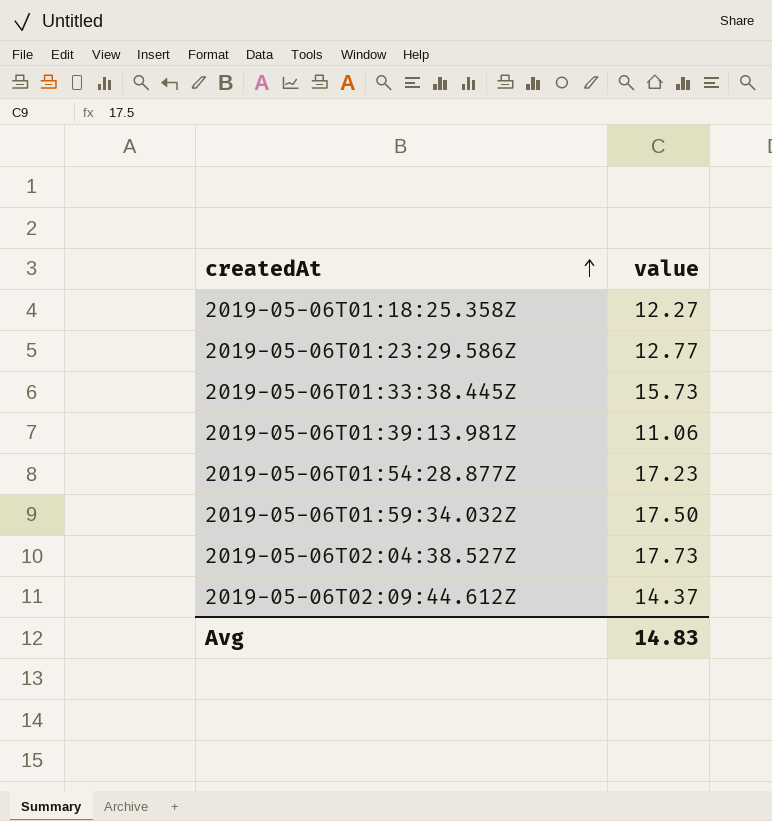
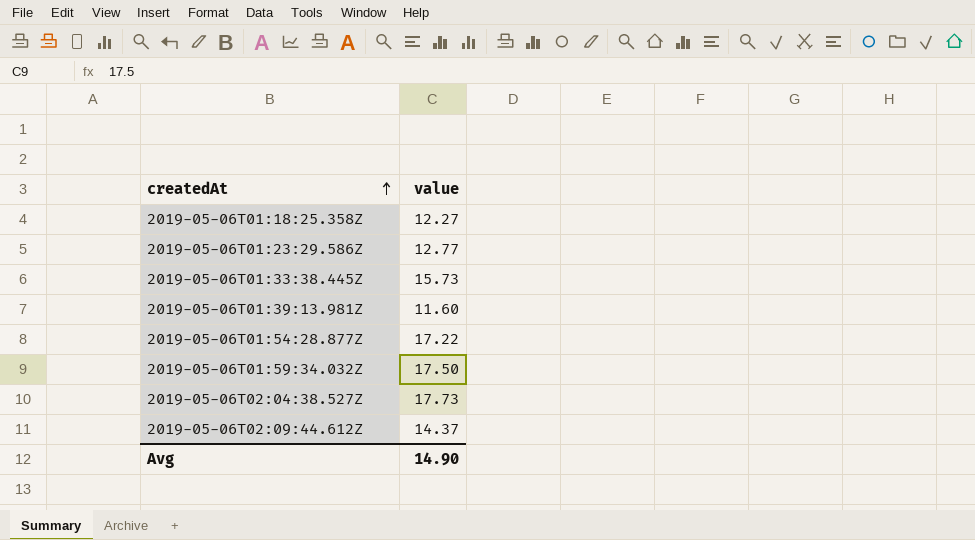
2019-05-06T01:39:13.981Z | value: 11.06 -> 11.60
2019-05-06T01:54:28.877Z | value: 17.23 -> 17.22
Avg | value: 14.83 -> 14.90

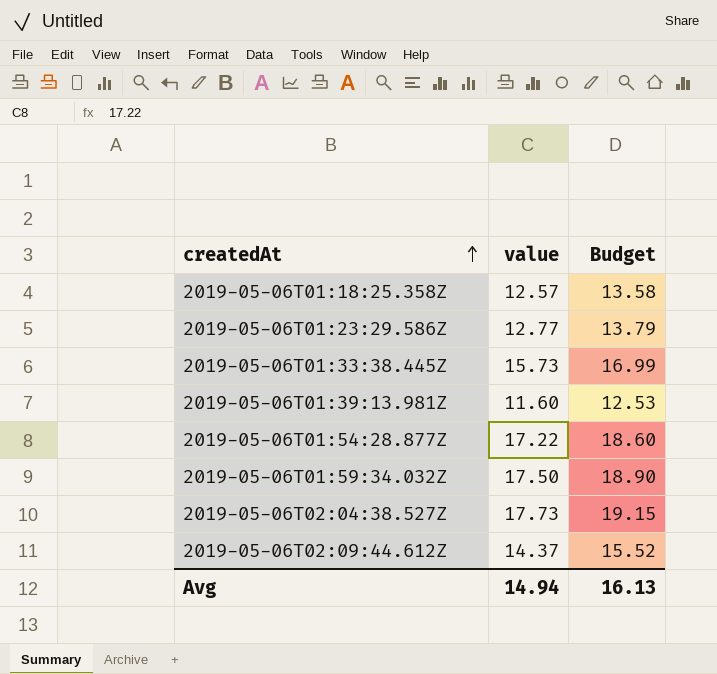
column Budget | formula: none -> [value] * 1.08
2019-05-06T01:18:25.358Z | value: 12.27 -> 12.57
Avg | value: 14.90 -> 14.94

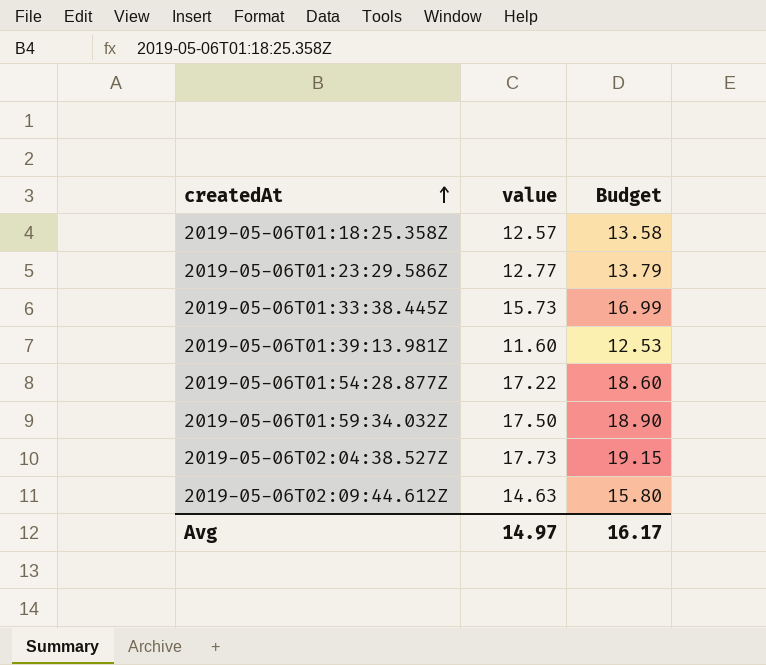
2019-05-06T02:09:44.612Z | value: 14.37 -> 14.63
2019-05-06T02:09:44.612Z | Budget: 15.52 -> 15.80
Avg | value: 14.94 -> 14.97
Avg | Budget: 16.13 -> 16.17

